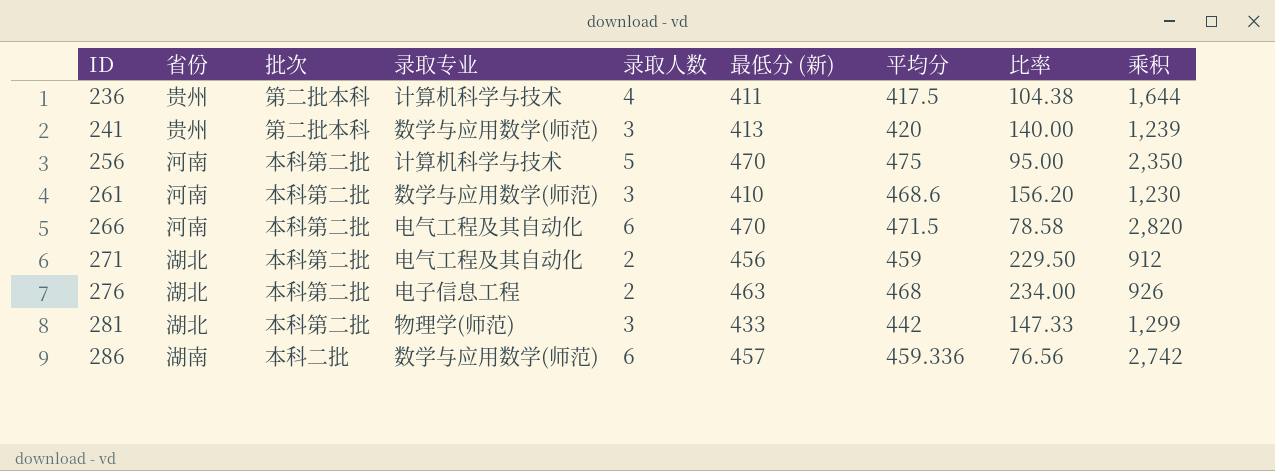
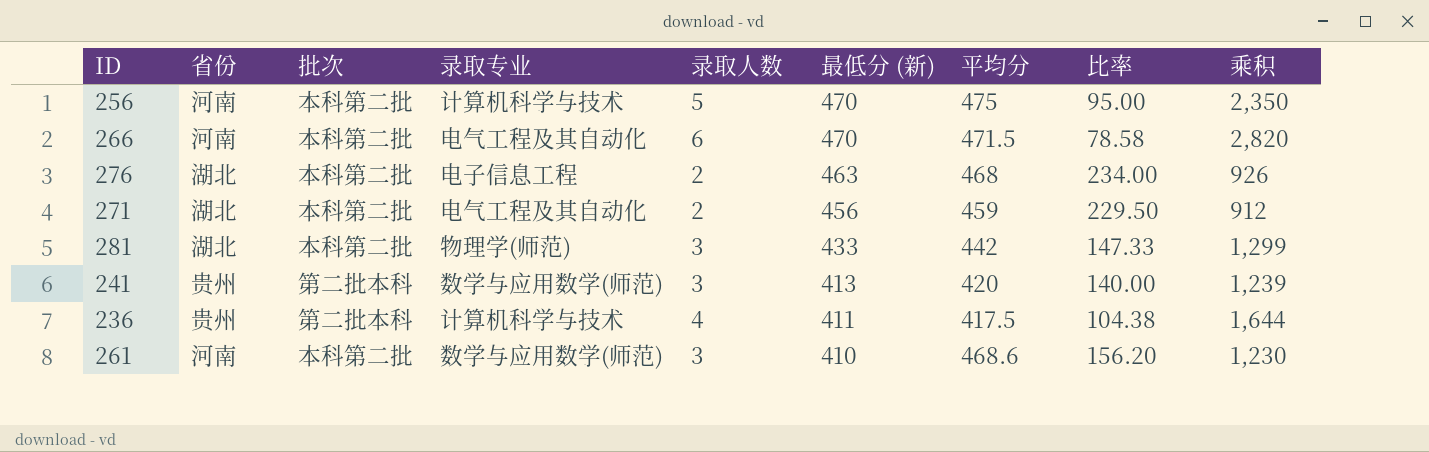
row order: ID ascending -> 最低分 (新) descending
row 286: 湖南 | 本科二批 | 数学与应用数学(师范) | 6 | 457 | 459.336 | 76.56 | 2,742 -> none

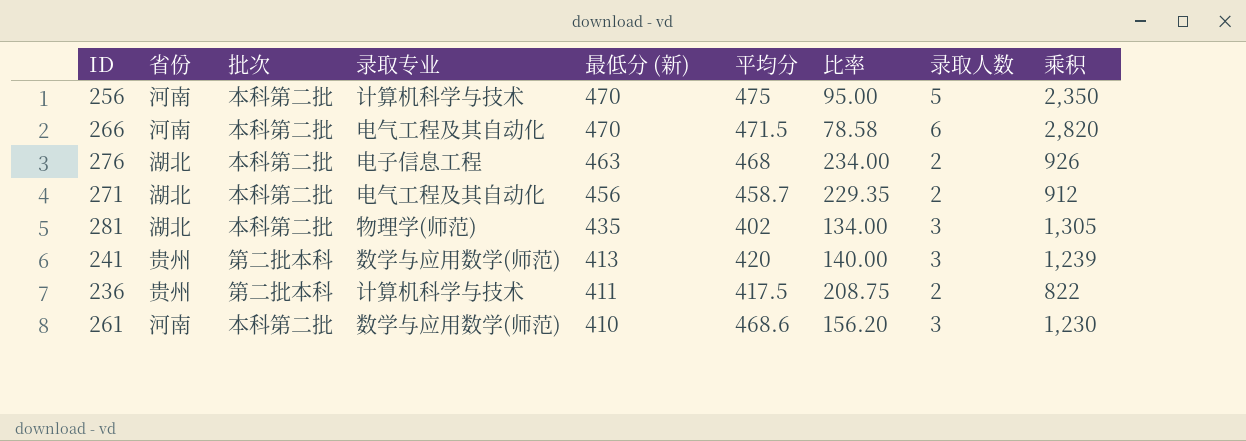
column 录取人数 | position: 5 -> 8
271 | 平均分: 459 -> 458.7
271 | 比率: 229.50 -> 229.35
281 | 最低分 (新): 433 -> 435
281 | 平均分: 442 -> 402
281 | 比率: 147.33 -> 134.00
281 | 乘积: 1,299 -> 1,305
236 | 比率: 104.38 -> 208.75
236 | 录取人数: 4 -> 2
236 | 乘积: 1,644 -> 822

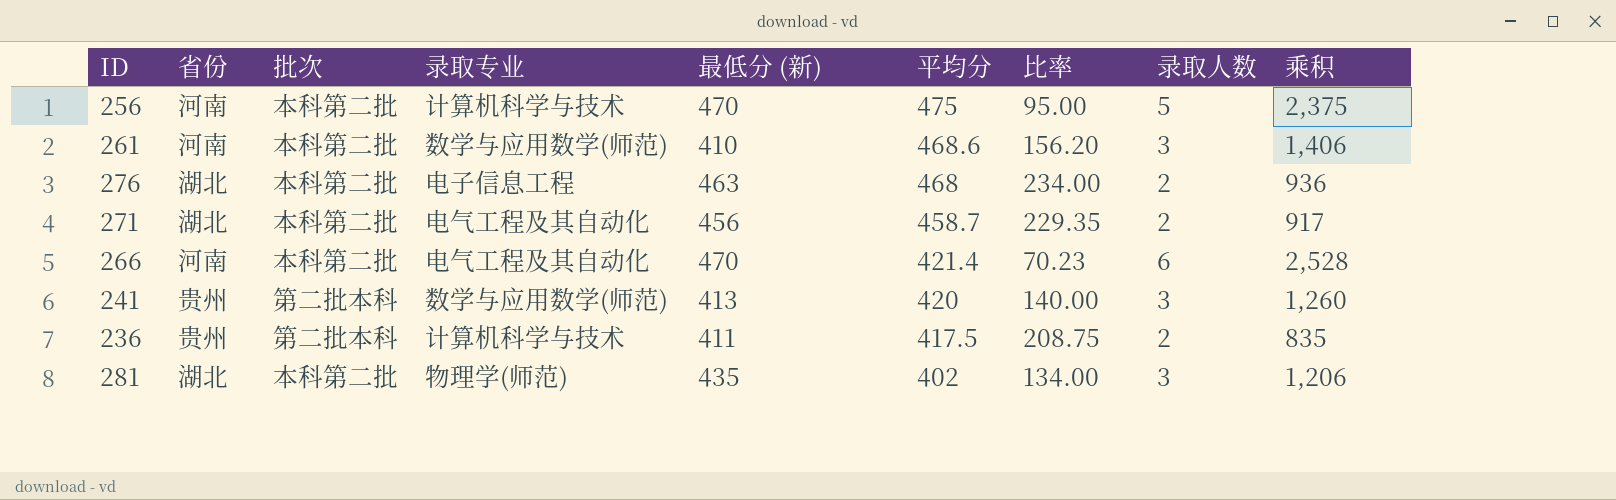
row order: 最低分 (新) descending -> 平均分 descending
column 乘积 | formula: [最低分 (新)] * [录取人数] -> [平均分] * [录取人数]
266 | 平均分: 471.5 -> 421.4
266 | 比率: 78.58 -> 70.23

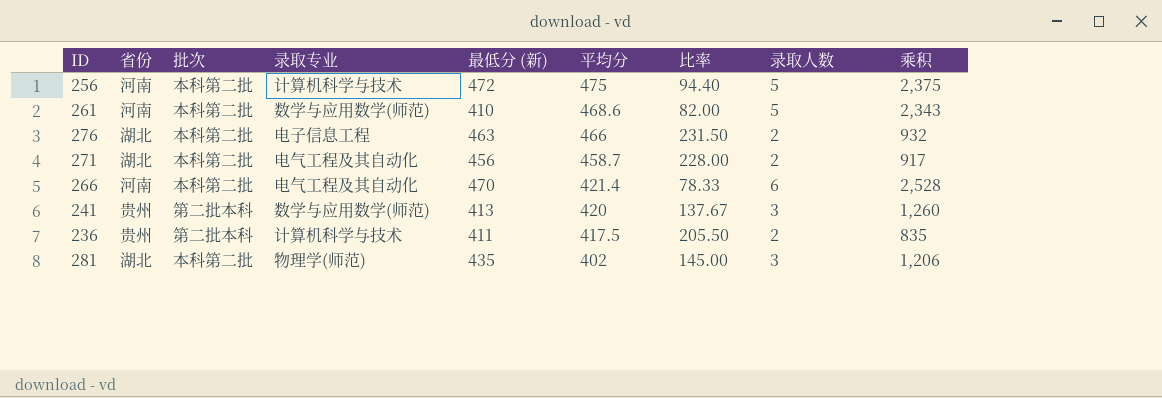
column 比率 | formula: [平均分] / [录取人数] -> [最低分 (新)] / [录取人数]
256 | 最低分 (新): 470 -> 472
261 | 录取人数: 3 -> 5
261 | 乘积: 1,406 -> 2,343
276 | 平均分: 468 -> 466
276 | 乘积: 936 -> 932

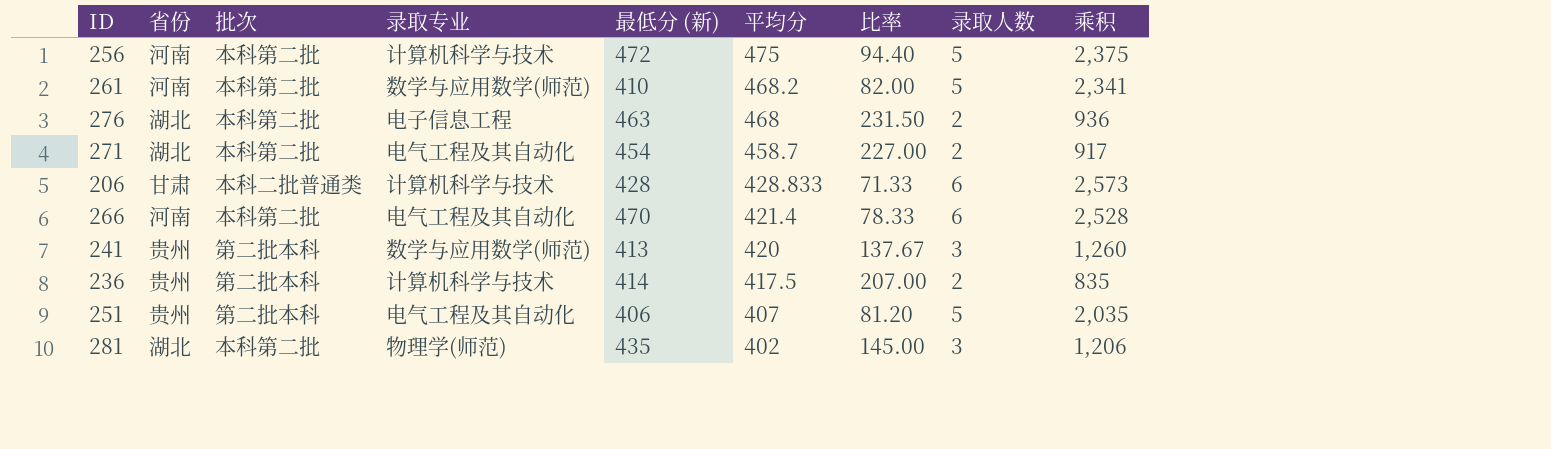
261 | 平均分: 468.6 -> 468.2
261 | 乘积: 2,343 -> 2,341
276 | 平均分: 466 -> 468
276 | 乘积: 932 -> 936
271 | 最低分 (新): 456 -> 454
271 | 比率: 228.00 -> 227.00
row 206: none -> 甘肃 | 本科二批普通类 | 计算机科学与技术 | 428 | 428.833 | 71.33 | 6 | 2,573
236 | 最低分 (新): 411 -> 414
236 | 比率: 205.50 -> 207.00
row 251: none -> 贵州 | 第二批本科 | 电气工程及其自动化 | 406 | 407 | 81.20 | 5 | 2,035

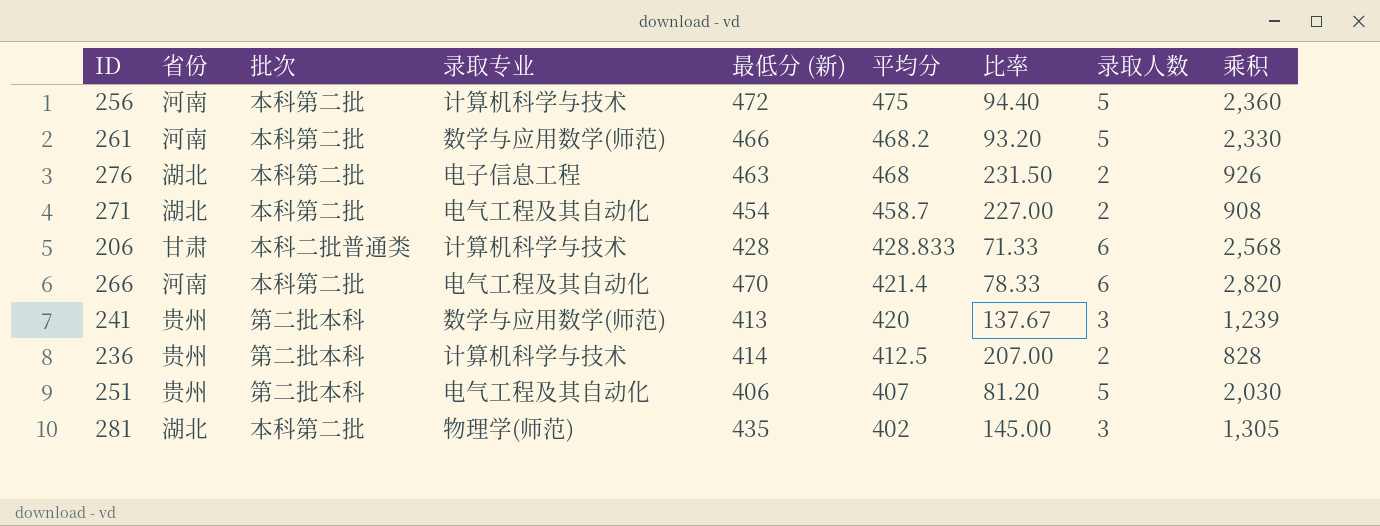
column 乘积 | formula: [平均分] * [录取人数] -> [最低分 (新)] * [录取人数]
261 | 最低分 (新): 410 -> 466
261 | 比率: 82.00 -> 93.20
236 | 平均分: 417.5 -> 412.5

